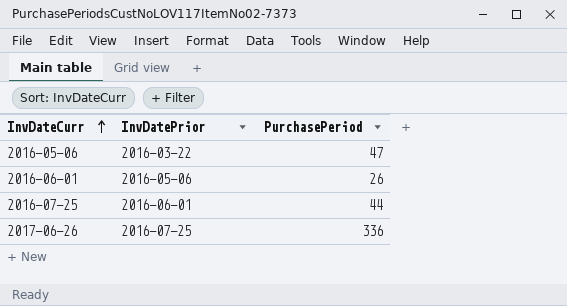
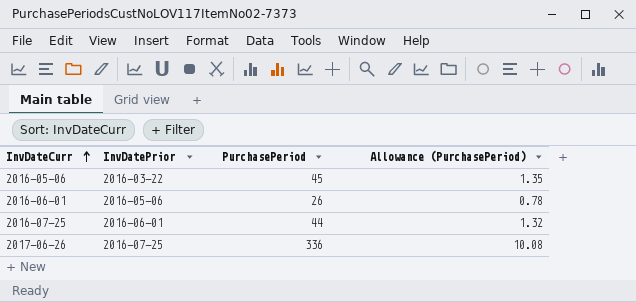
column Allowance (PurchasePeriod) | formula: none -> [PurchasePeriod] * 0.03
2016-05-06 | PurchasePeriod: 47 -> 45

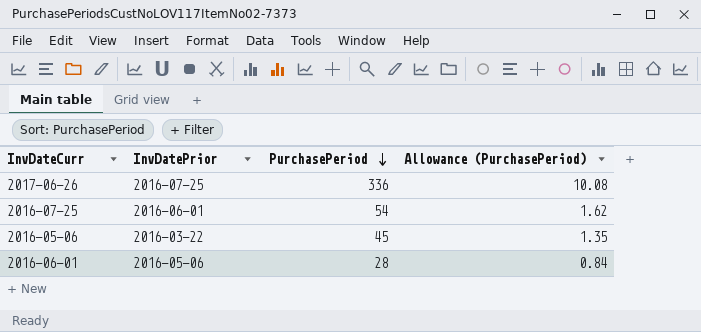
row order: InvDateCurr ascending -> PurchasePeriod descending
2016-07-25 | PurchasePeriod: 44 -> 54
2016-07-25 | Allowance (PurchasePeriod): 1.32 -> 1.62
2016-06-01 | PurchasePeriod: 26 -> 28
2016-06-01 | Allowance (PurchasePeriod): 0.78 -> 0.84

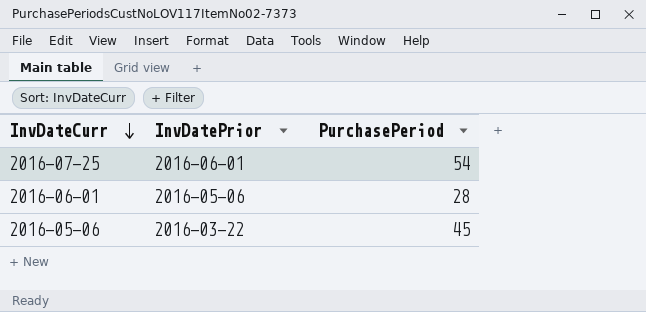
row order: PurchasePeriod descending -> InvDateCurr descending
column Allowance (PurchasePeriod) | formula: [PurchasePeriod] * 0.03 -> none
row 2017-06-26: 2016-07-25 | 336 | 10.08 -> none

